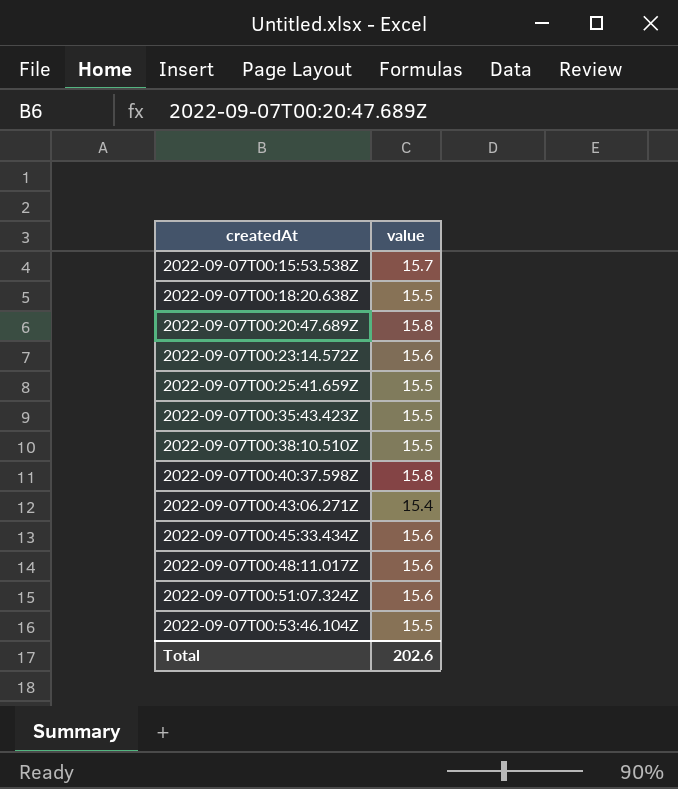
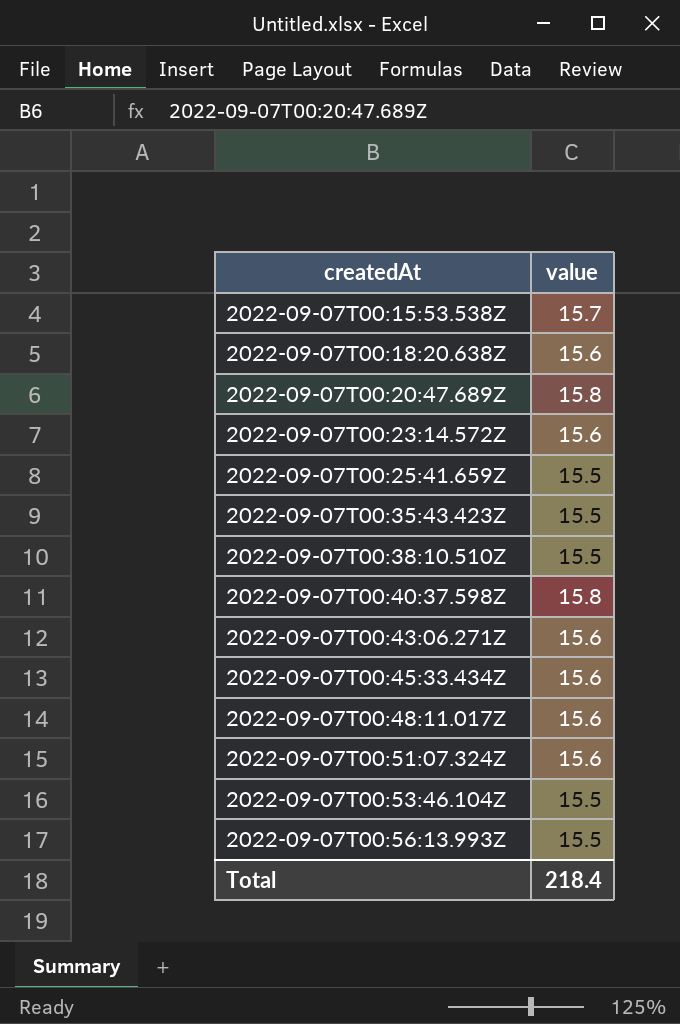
2022-09-07T00:18:20.638Z | value: 15.5 -> 15.6
2022-09-07T00:43:06.271Z | value: 15.4 -> 15.6
row 2022-09-07T00:56:13.993Z: none -> 15.5
Total | value: 202.6 -> 218.4

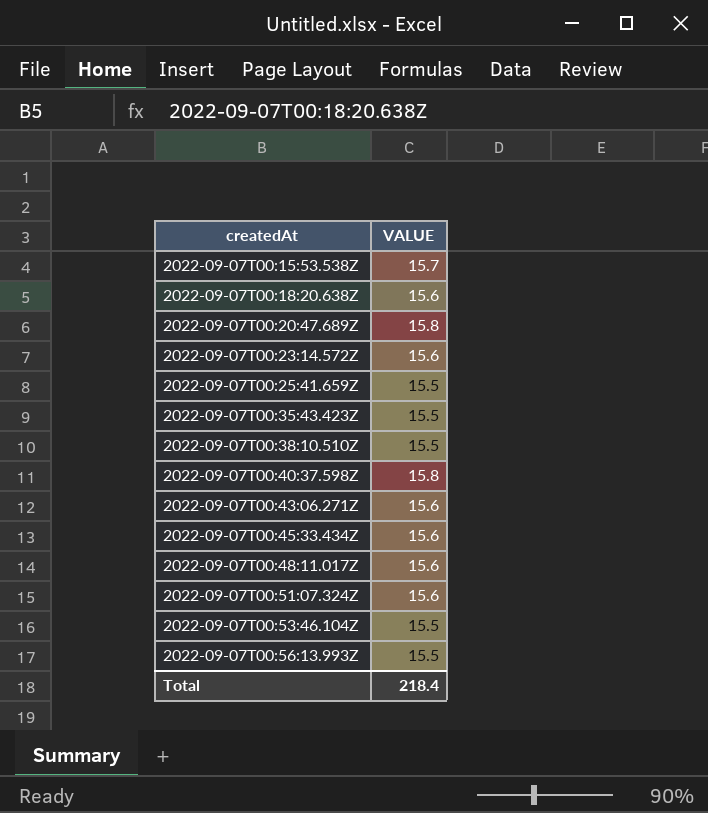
column name: value -> VALUE

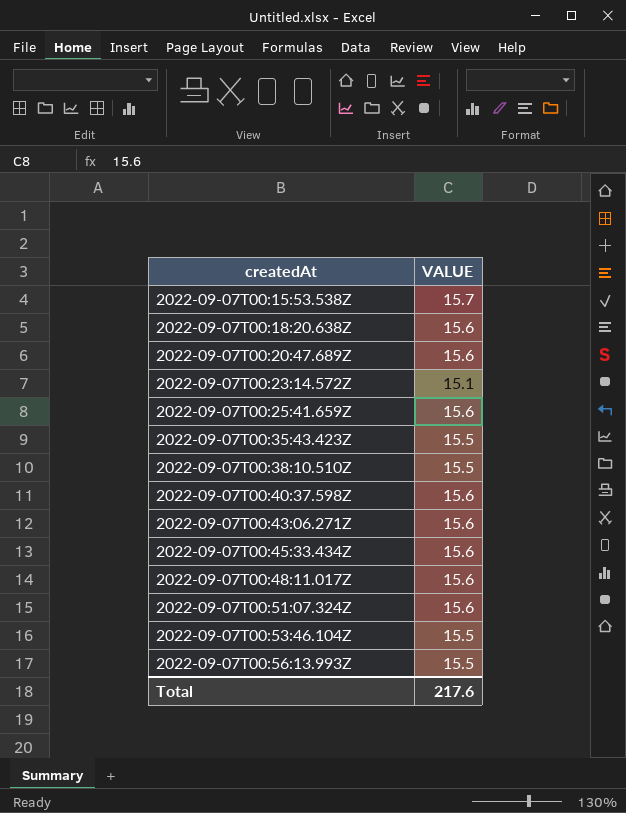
2022-09-07T00:20:47.689Z | VALUE: 15.8 -> 15.6
2022-09-07T00:23:14.572Z | VALUE: 15.6 -> 15.1
2022-09-07T00:25:41.659Z | VALUE: 15.5 -> 15.6
2022-09-07T00:40:37.598Z | VALUE: 15.8 -> 15.6
Total | VALUE: 218.4 -> 217.6

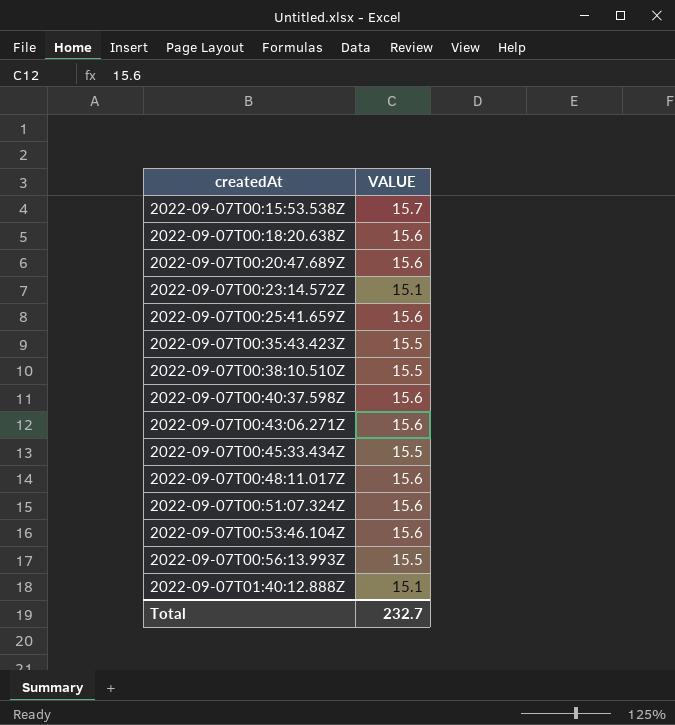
2022-09-07T00:45:33.434Z | VALUE: 15.6 -> 15.5
2022-09-07T00:53:46.104Z | VALUE: 15.5 -> 15.6
row 2022-09-07T01:40:12.888Z: none -> 15.1
Total | VALUE: 217.6 -> 232.7

